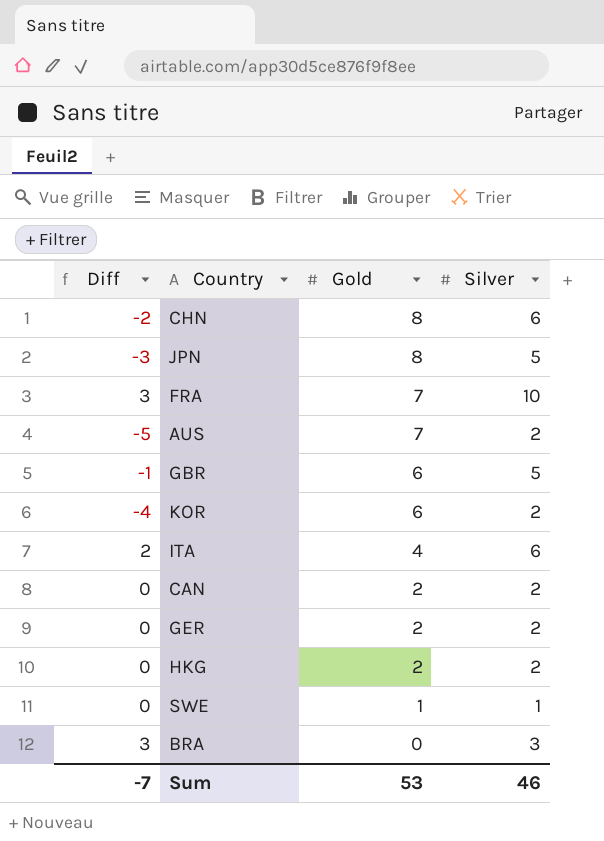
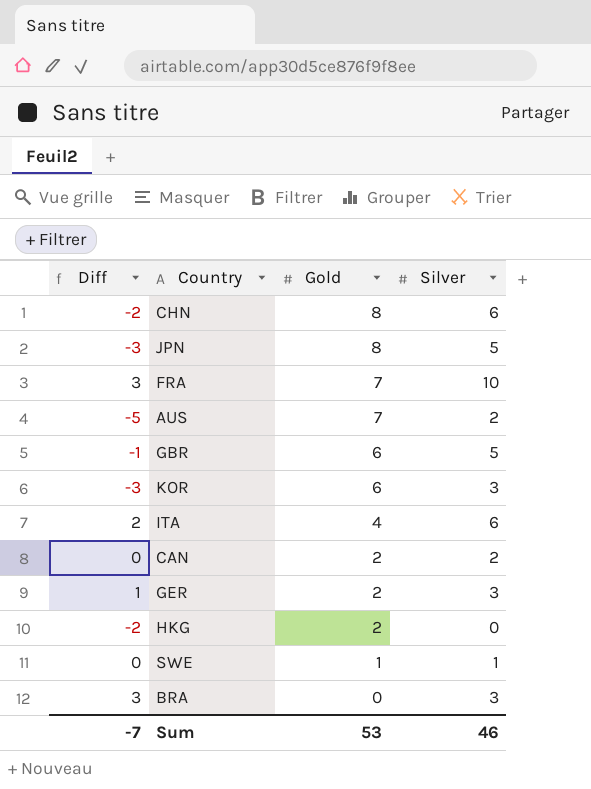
KOR | Diff: -4 -> -3
KOR | Silver: 2 -> 3
GER | Diff: 0 -> 1
GER | Silver: 2 -> 3
HKG | Diff: 0 -> -2
HKG | Silver: 2 -> 0

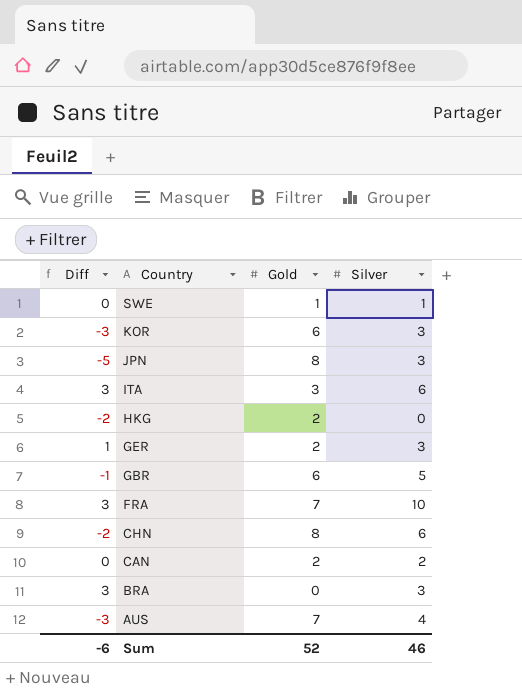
row order: Gold descending -> Country descending
JPN | Diff: -3 -> -5
JPN | Silver: 5 -> 3
ITA | Diff: 2 -> 3
ITA | Gold: 4 -> 3
AUS | Diff: -5 -> -3
AUS | Silver: 2 -> 4
Sum | Diff: -7 -> -6
Sum | Gold: 53 -> 52

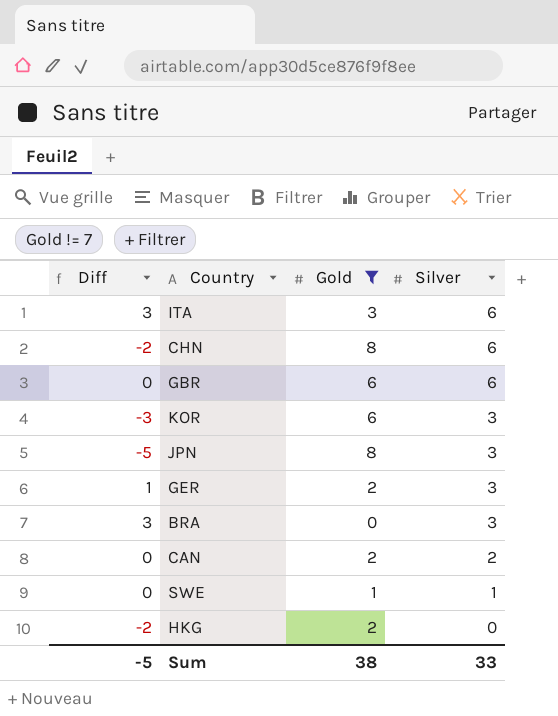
filter: none -> Gold != 7
row order: Country descending -> Silver descending
GBR | Diff: -1 -> 0
GBR | Silver: 5 -> 6
Sum | Diff: -6 -> -5
Sum | Gold: 52 -> 38
Sum | Silver: 46 -> 33

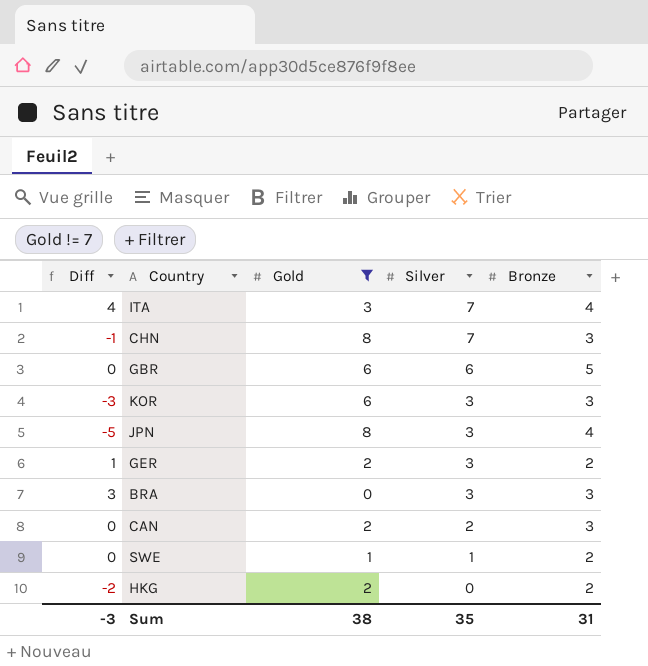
column Bronze | position: none -> 5
ITA | Diff: 3 -> 4
ITA | Silver: 6 -> 7
CHN | Diff: -2 -> -1
CHN | Silver: 6 -> 7
Sum | Diff: -5 -> -3
Sum | Silver: 33 -> 35

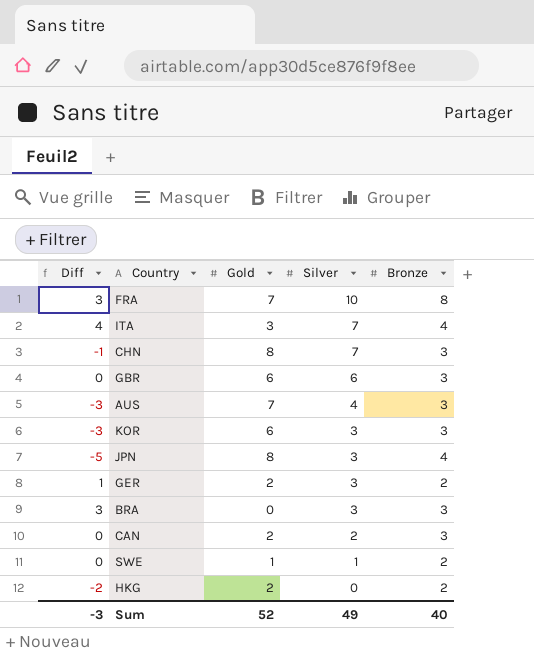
filter: Gold != 7 -> none
GBR | Bronze: 5 -> 3
Sum | Gold: 38 -> 52
Sum | Silver: 35 -> 49
Sum | Bronze: 31 -> 40

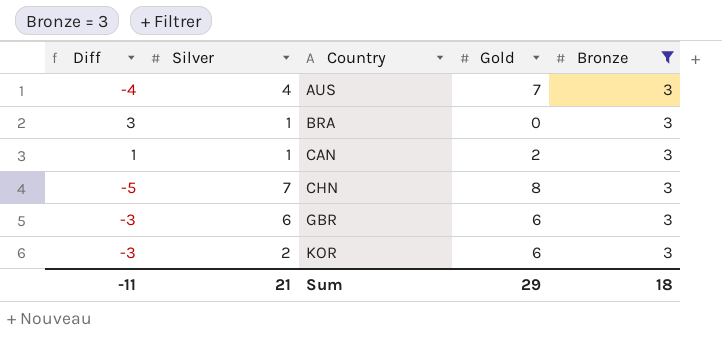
filter: none -> Bronze = 3
row order: Silver descending -> Country ascending
column Diff | formula: [Silver] - [Gold] -> [Bronze] - [Gold]
column Silver | position: 4 -> 2
BRA | Silver: 3 -> 1
CAN | Silver: 2 -> 1
KOR | Silver: 3 -> 2
Sum | Diff: -3 -> -11
Sum | Silver: 49 -> 21
Sum | Gold: 52 -> 29
Sum | Bronze: 40 -> 18

